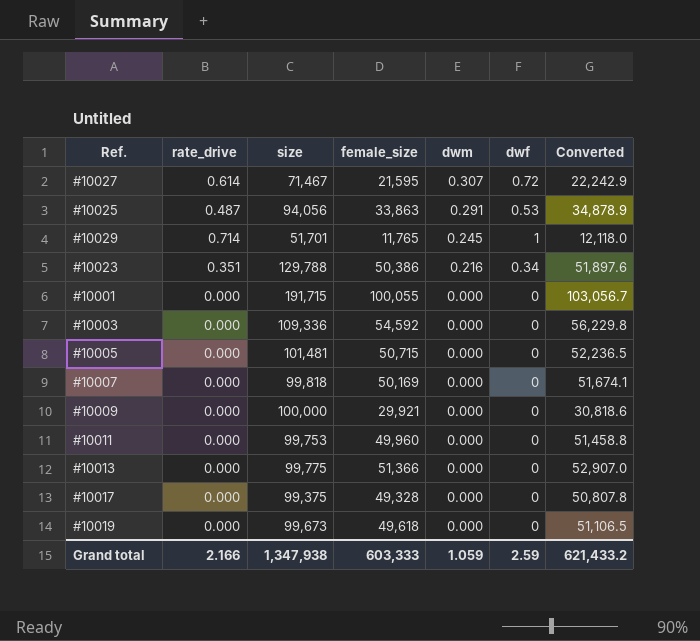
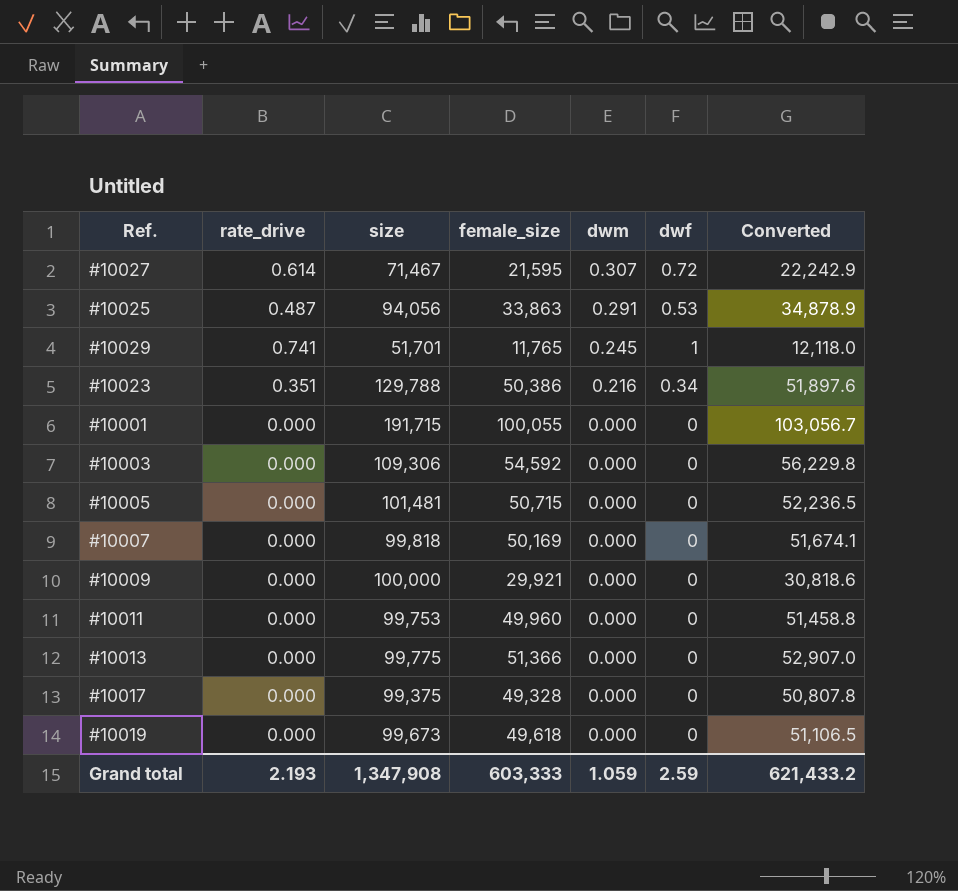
#10029 | rate_drive: 0.714 -> 0.741
#10003 | size: 109,336 -> 109,306
Grand total | rate_drive: 2.166 -> 2.193
Grand total | size: 1,347,938 -> 1,347,908

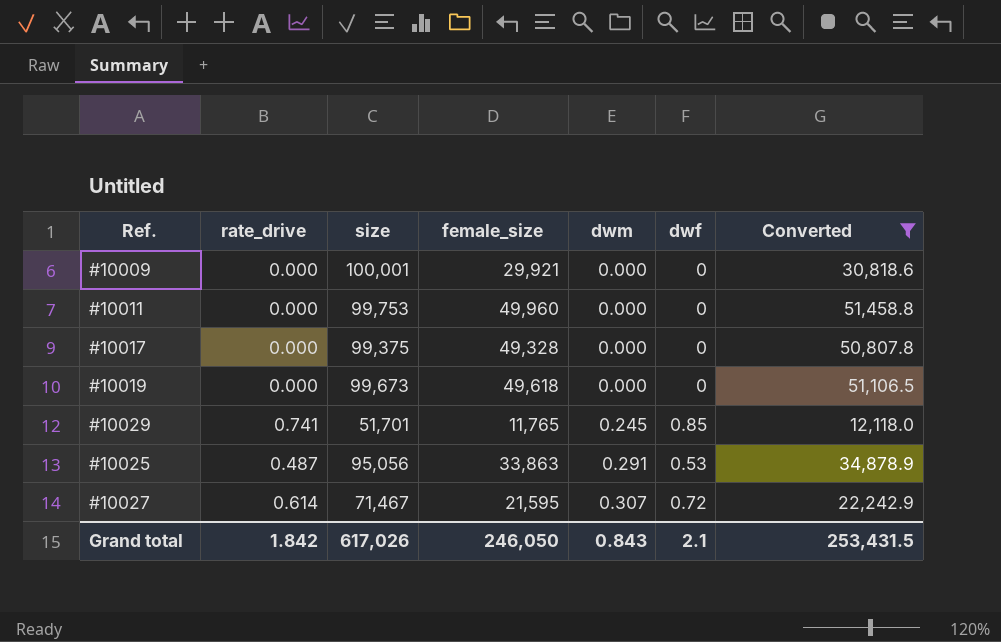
filter: none -> Converted <= 51,458.8
row order: dwm descending -> dwm ascending
#10009 | size: 100,000 -> 100,001
#10029 | dwf: 1 -> 0.85
#10025 | size: 94,056 -> 95,056
Grand total | rate_drive: 2.193 -> 1.842
Grand total | size: 1,347,908 -> 617,026
Grand total | female_size: 603,333 -> 246,050
Grand total | dwm: 1.059 -> 0.843
Grand total | dwf: 2.59 -> 2.1
Grand total | Converted: 621,433.2 -> 253,431.5

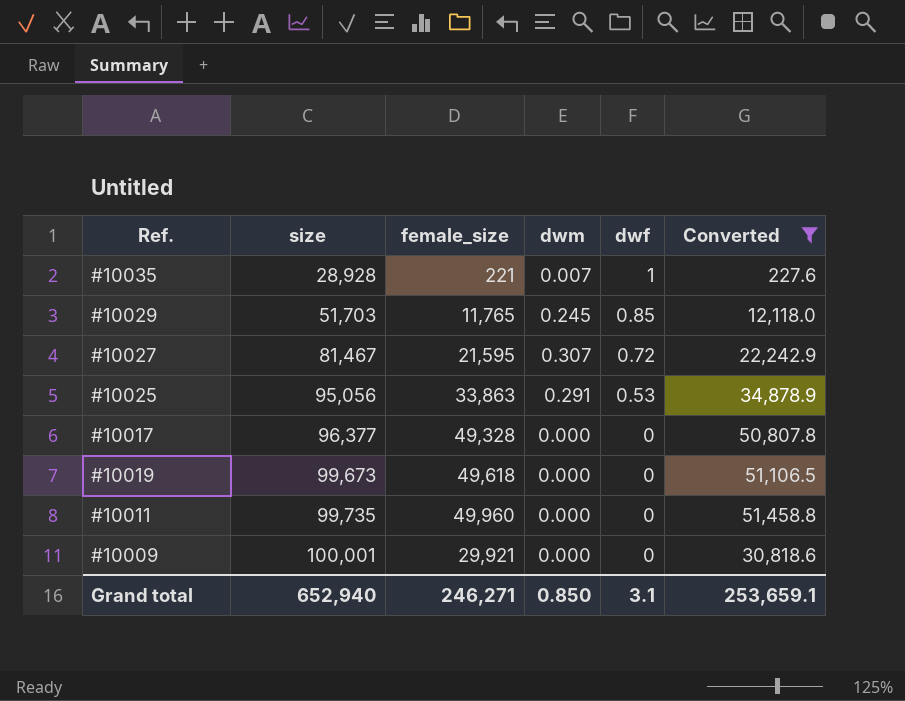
row order: dwm ascending -> size ascending
column rate_drive | position: 2 -> none
row #10035: none -> 28,928 | 221 | 0.007 | 1 | 227.6
#10029 | size: 51,701 -> 51,703
#10027 | size: 71,467 -> 81,467
#10017 | size: 99,375 -> 96,377
#10011 | size: 99,753 -> 99,735
Grand total | size: 617,026 -> 652,940
Grand total | female_size: 246,050 -> 246,271
Grand total | dwm: 0.843 -> 0.850
Grand total | dwf: 2.1 -> 3.1
Grand total | Converted: 253,431.5 -> 253,659.1

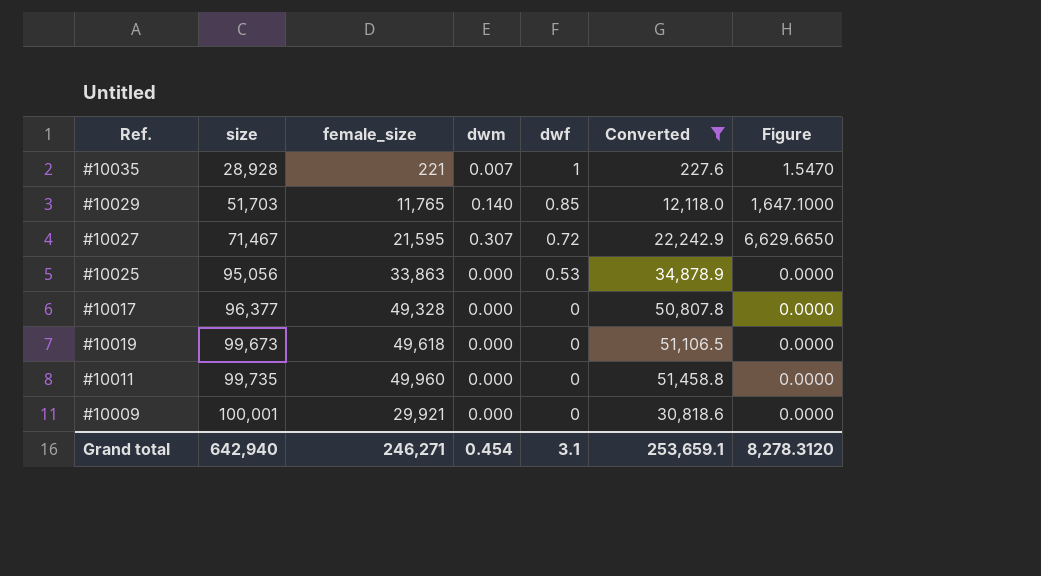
column Figure | formula: none -> [female_size] * [dwm]
#10029 | dwm: 0.245 -> 0.140
#10027 | size: 81,467 -> 71,467
#10025 | dwm: 0.291 -> 0.000
Grand total | size: 652,940 -> 642,940
Grand total | dwm: 0.850 -> 0.454

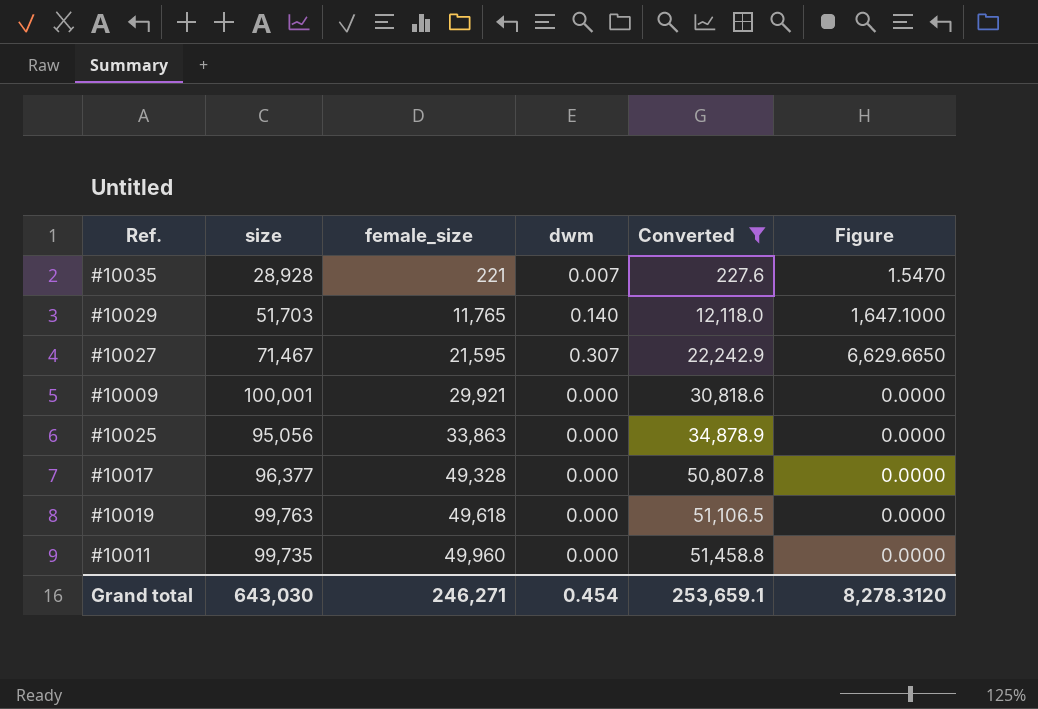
row order: size ascending -> female_size ascending
column dwf | position: 5 -> none
#10019 | size: 99,673 -> 99,763
Grand total | size: 642,940 -> 643,030

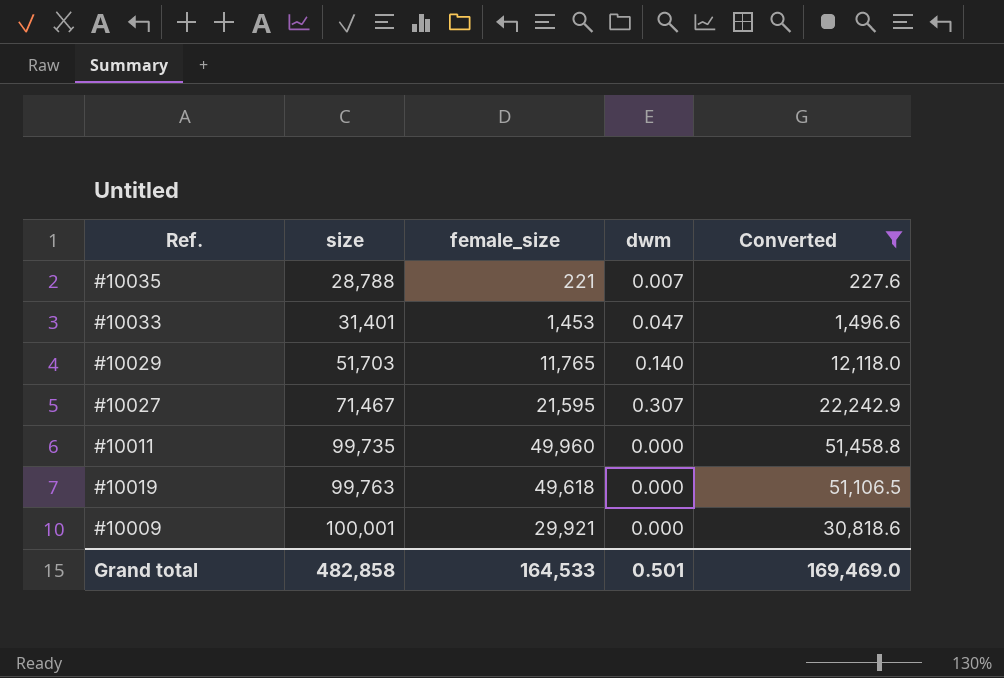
row order: female_size ascending -> size ascending
column Figure | formula: [female_size] * [dwm] -> none
row #10025: 95,056 | 33,863 | 0.000 | 34,878.9 | 0.0000 -> none
row #10017: 96,377 | 49,328 | 0.000 | 50,807.8 | 0.0000 -> none
#10035 | size: 28,928 -> 28,788
row #10033: none -> 31,401 | 1,453 | 0.047 | 1,496.6
Grand total | size: 643,030 -> 482,858
Grand total | female_size: 246,271 -> 164,533
Grand total | dwm: 0.454 -> 0.501
Grand total | Converted: 253,659.1 -> 169,469.0

